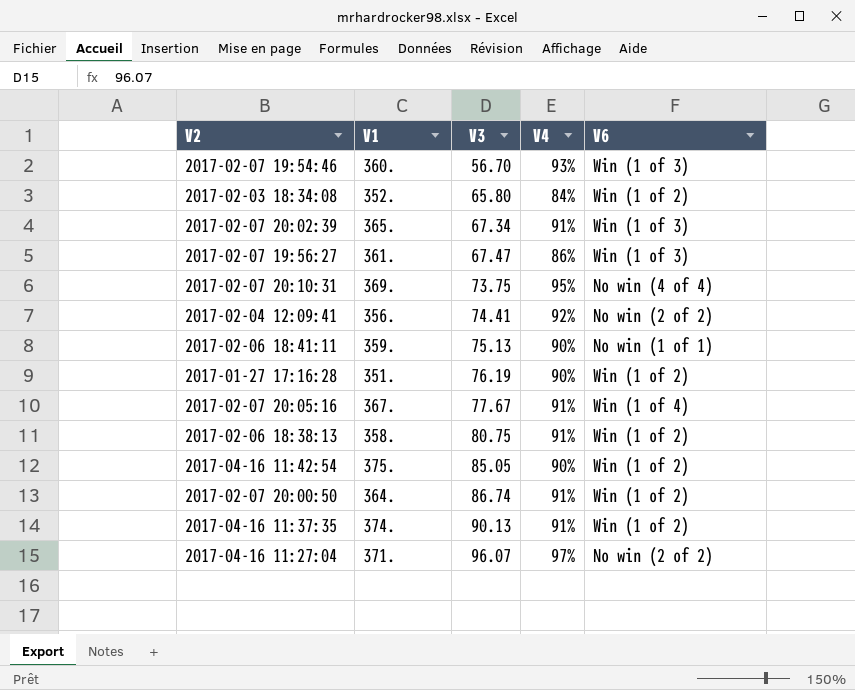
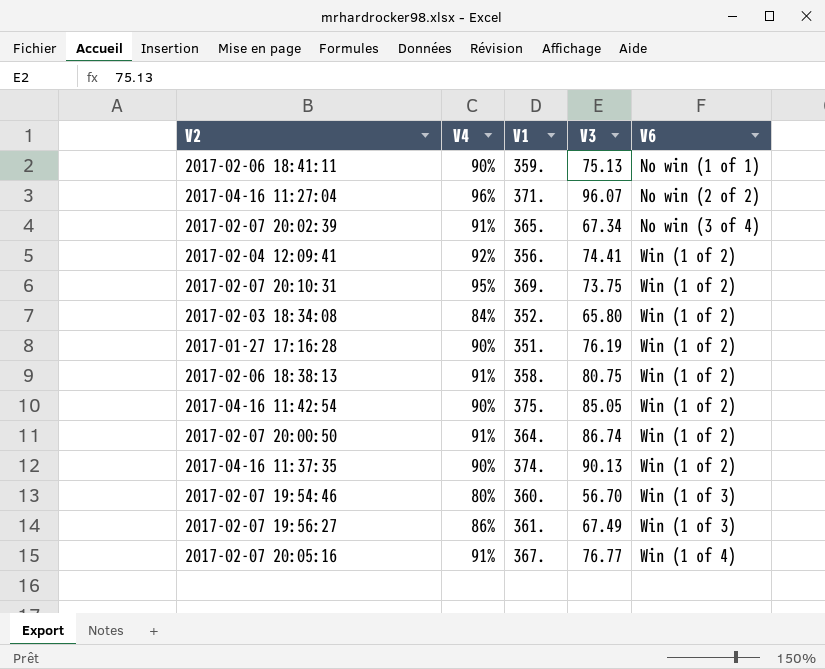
row order: V3 ascending -> V6 ascending
column V4 | position: 4 -> 2
2017-04-16 11:27:04 | V4: 97% -> 96%
2017-02-07 20:02:39 | V6: Win (1 of 3) -> No win (3 of 4)
2017-02-04 12:09:41 | V6: No win (2 of 2) -> Win (1 of 2)
2017-02-07 20:10:31 | V6: No win (4 of 4) -> Win (1 of 2)
2017-04-16 11:37:35 | V4: 91% -> 90%
2017-02-07 19:54:46 | V4: 93% -> 80%
2017-02-07 19:56:27 | V3: 67.47 -> 67.49
2017-02-07 20:05:16 | V3: 77.67 -> 76.77

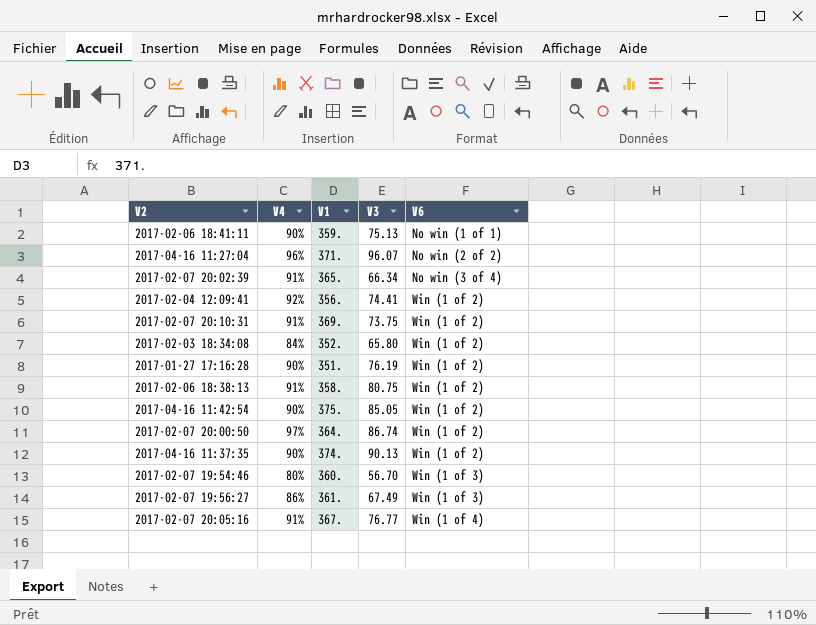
2017-02-07 20:02:39 | V3: 67.34 -> 66.34
2017-02-07 20:10:31 | V4: 95% -> 91%
2017-02-07 20:00:50 | V4: 91% -> 97%

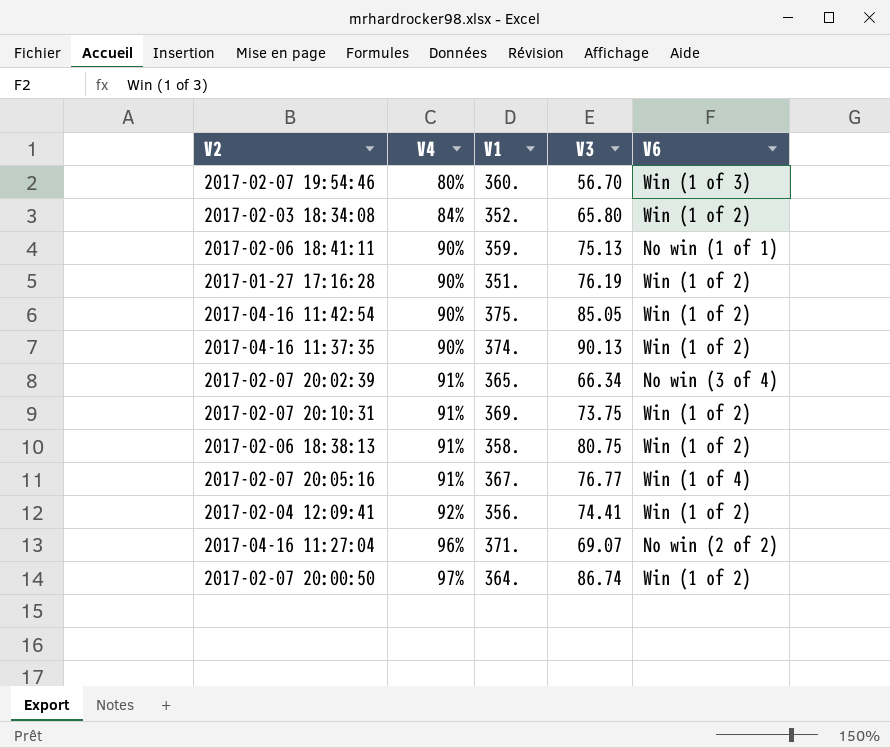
row order: V6 ascending -> V4 ascending
row 2017-02-07 19:56:27: 86% | 361. | 67.49 | Win (1 of 3) -> none
2017-04-16 11:27:04 | V3: 96.07 -> 69.07

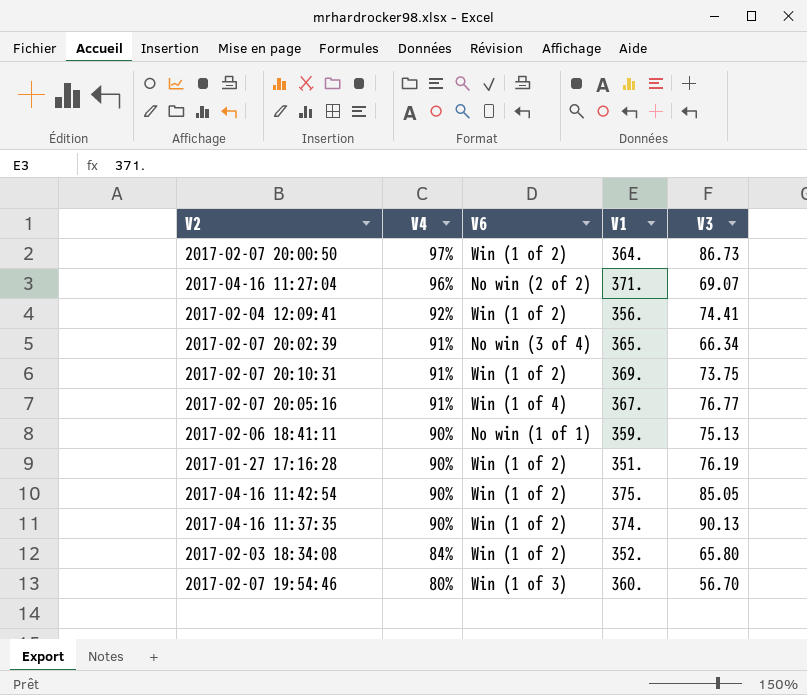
row order: V4 ascending -> V4 descending
column V6 | position: 5 -> 3
row 2017-02-06 18:38:13: 91% | 358. | 80.75 | Win (1 of 2) -> none
2017-02-07 20:00:50 | V3: 86.74 -> 86.73

